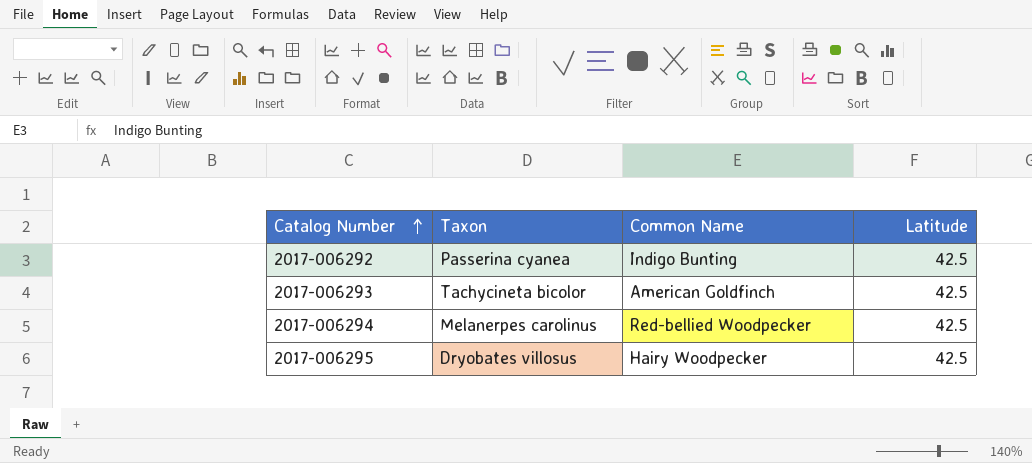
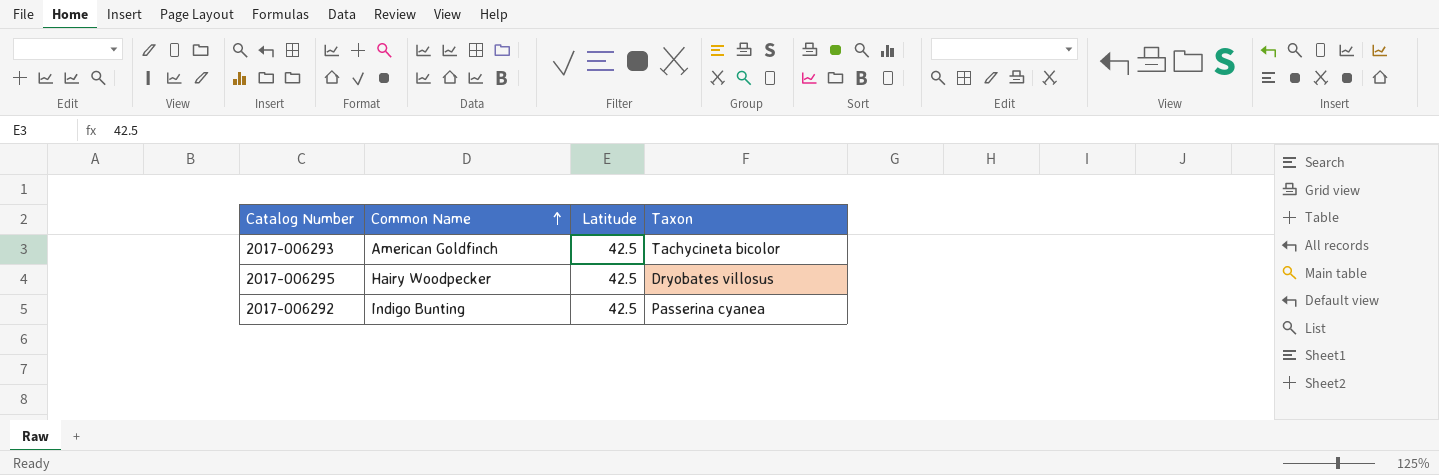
row order: Catalog Number ascending -> Common Name ascending
column Taxon | position: 2 -> 4
row 2017-006294: Melanerpes carolinus | Red-bellied Woodpecker | 42.5 -> none

